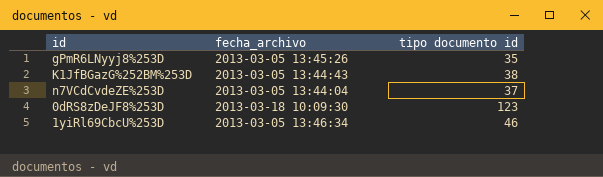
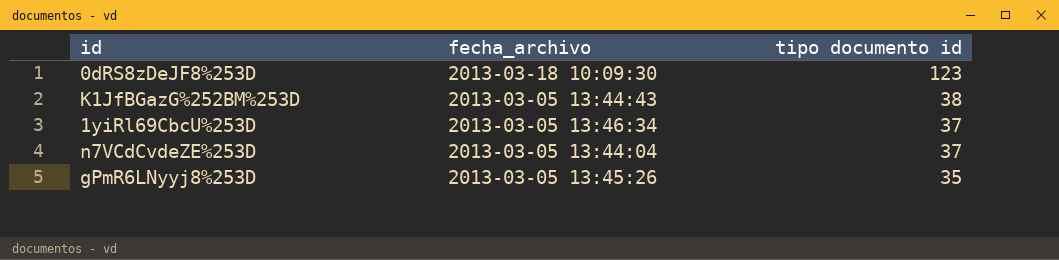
row order: none -> tipo documento id descending
1yiRl69CbcU%253D | tipo documento id: 46 -> 37

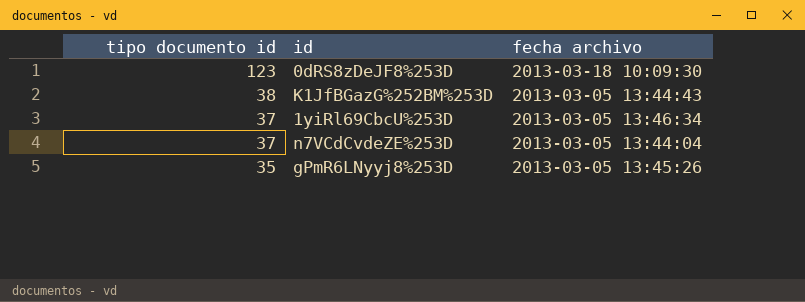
column tipo documento id | position: 3 -> 1
column name: fecha_archivo -> fecha archivo

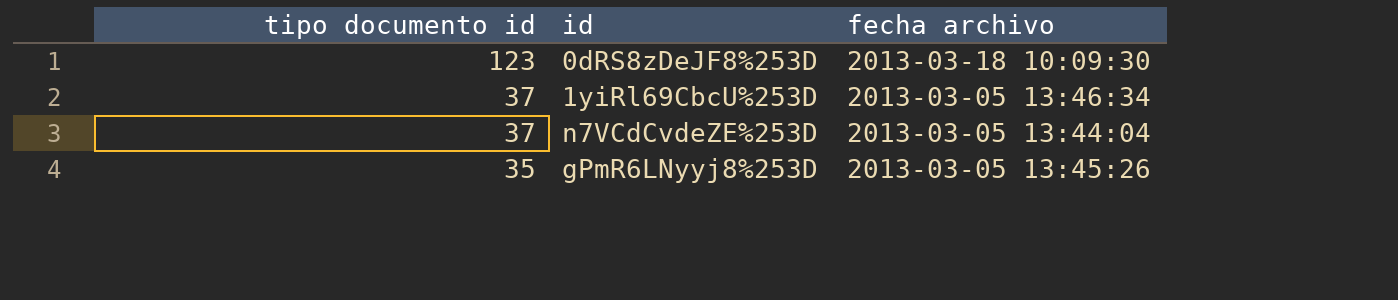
row K1JfBGazG%252BM%253D: 38 | 2013-03-05 13:44:43 -> none

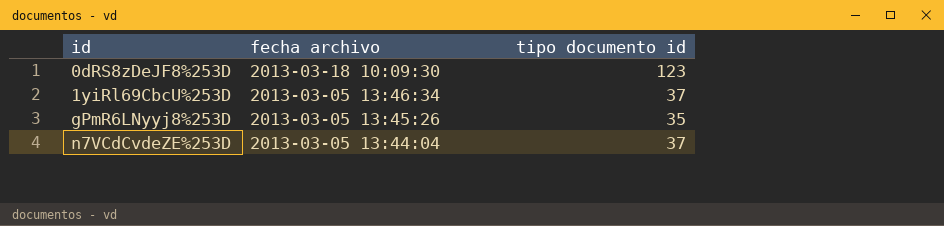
row order: tipo documento id descending -> id ascending
column tipo documento id | position: 1 -> 3

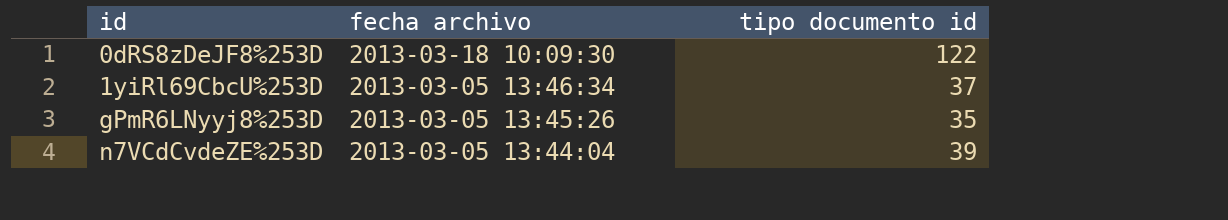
0dRS8zDeJF8%253D | tipo documento id: 123 -> 122
n7VCdCvdeZE%253D | tipo documento id: 37 -> 39

